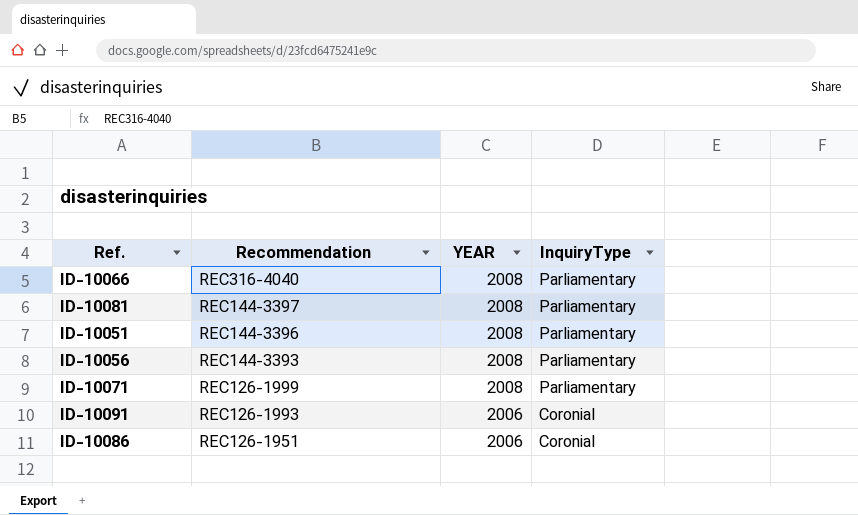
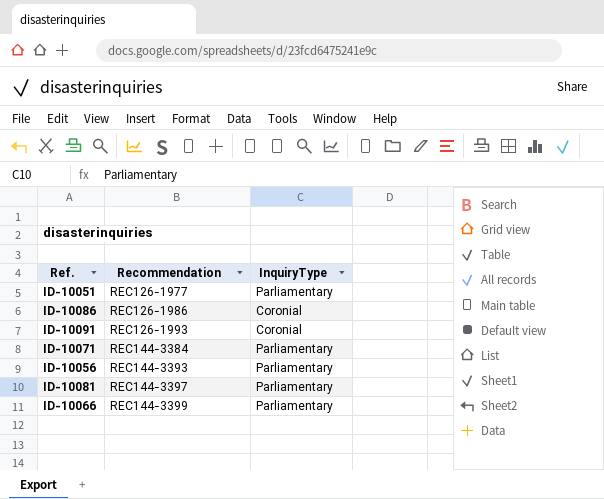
row order: Recommendation descending -> Recommendation ascending
column YEAR | position: 3 -> none
ID-10051 | Recommendation: REC144-3396 -> REC126-1977
ID-10086 | Recommendation: REC126-1951 -> REC126-1986
ID-10071 | Recommendation: REC126-1999 -> REC144-3384
ID-10066 | Recommendation: REC316-4040 -> REC144-3399

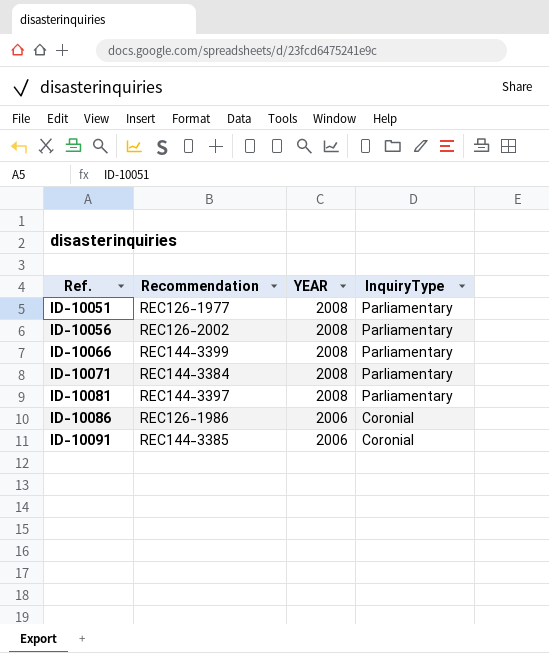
row order: Recommendation ascending -> Ref. ascending
column YEAR | position: none -> 3
ID-10056 | Recommendation: REC144-3393 -> REC126-2002
ID-10091 | Recommendation: REC126-1993 -> REC144-3385

